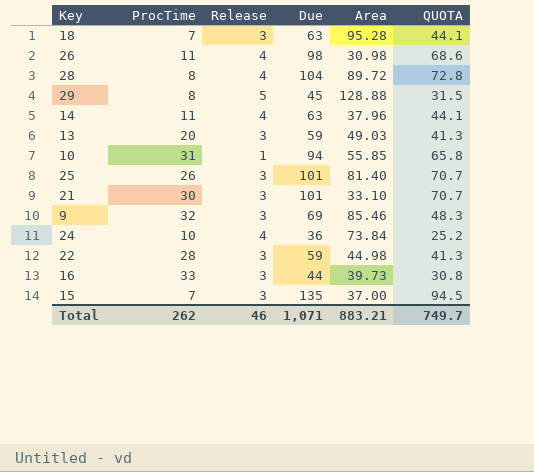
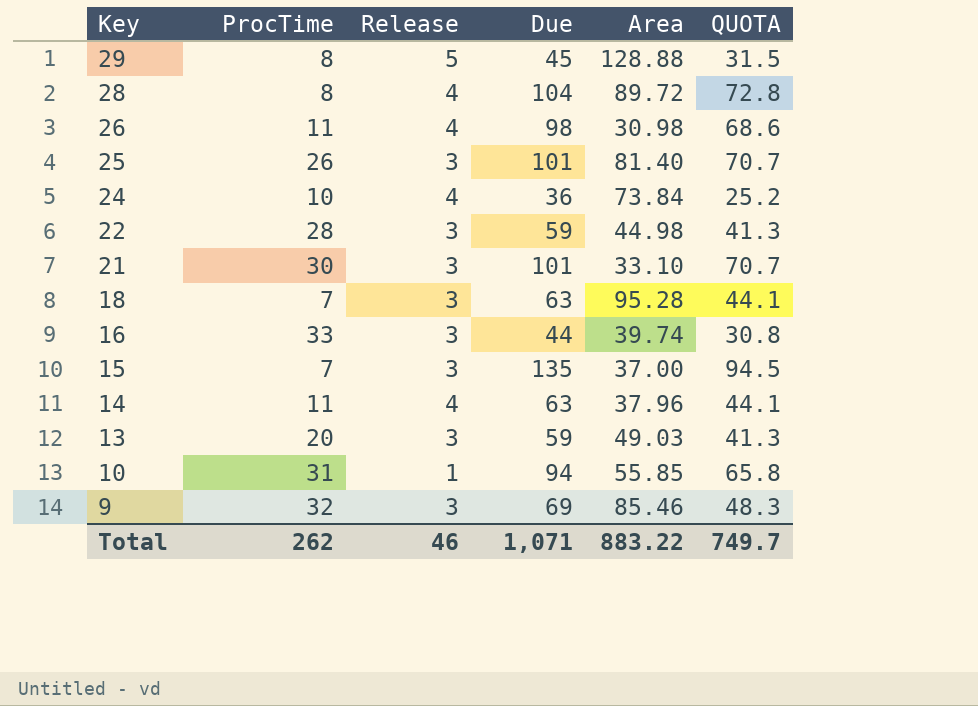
row order: none -> Key descending
16 | Area: 39.73 -> 39.74
Total | Area: 883.21 -> 883.22

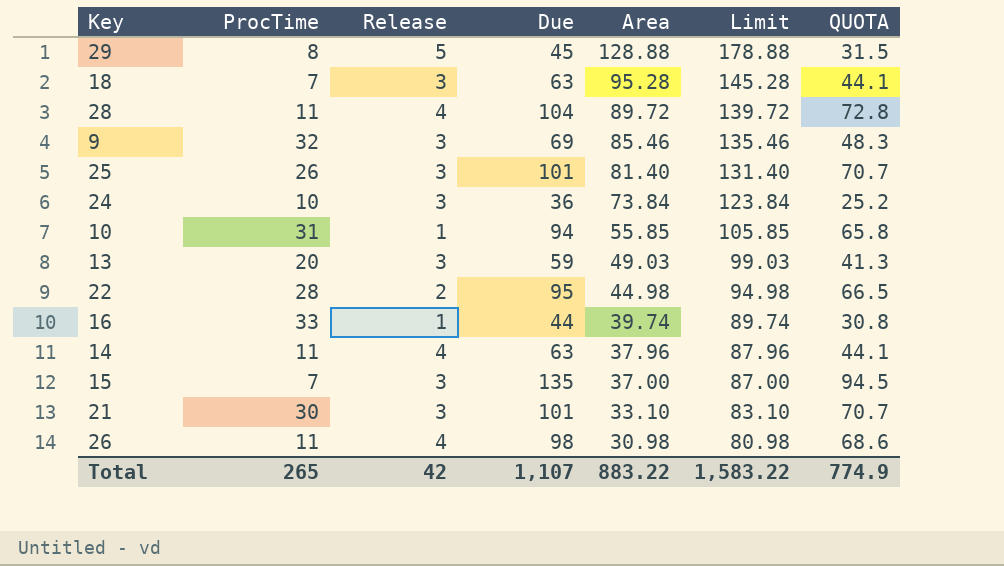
row order: Key descending -> Area descending
column Limit | formula: none -> [Area] + 50
28 | ProcTime: 8 -> 11
24 | Release: 4 -> 3
22 | Release: 3 -> 2
22 | Due: 59 -> 95
22 | QUOTA: 41.3 -> 66.5
16 | Release: 3 -> 1
Total | ProcTime: 262 -> 265
Total | Release: 46 -> 42
Total | Due: 1,071 -> 1,107
Total | QUOTA: 749.7 -> 774.9

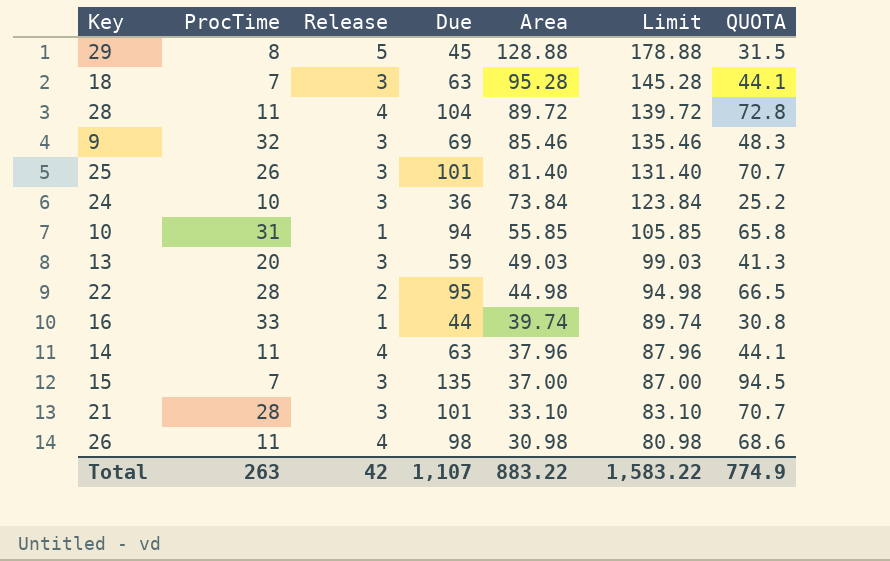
21 | ProcTime: 30 -> 28
Total | ProcTime: 265 -> 263

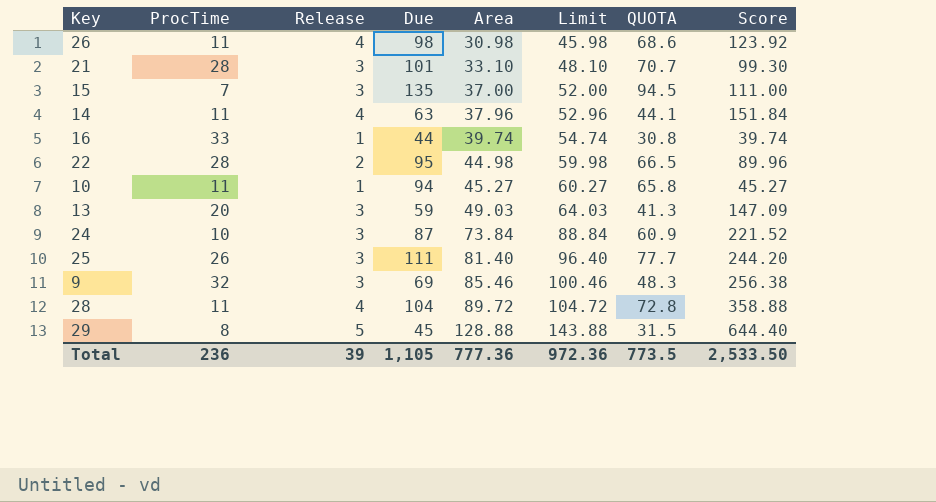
row order: Area descending -> Area ascending
column Limit | formula: [Area] + 50 -> [Area] + 15
column Score | formula: none -> [Release] * [Area]
row 18: 7 | 3 | 63 | 95.28 | 145.28 | 44.1 -> none
10 | ProcTime: 31 -> 11
10 | Area: 55.85 -> 45.27
24 | Due: 36 -> 87
24 | QUOTA: 25.2 -> 60.9
25 | Due: 101 -> 111
25 | QUOTA: 70.7 -> 77.7
Total | ProcTime: 263 -> 236
Total | Release: 42 -> 39
Total | Due: 1,107 -> 1,105
Total | Area: 883.22 -> 777.36
Total | Limit: 1,583.22 -> 972.36
Total | QUOTA: 774.9 -> 773.5

